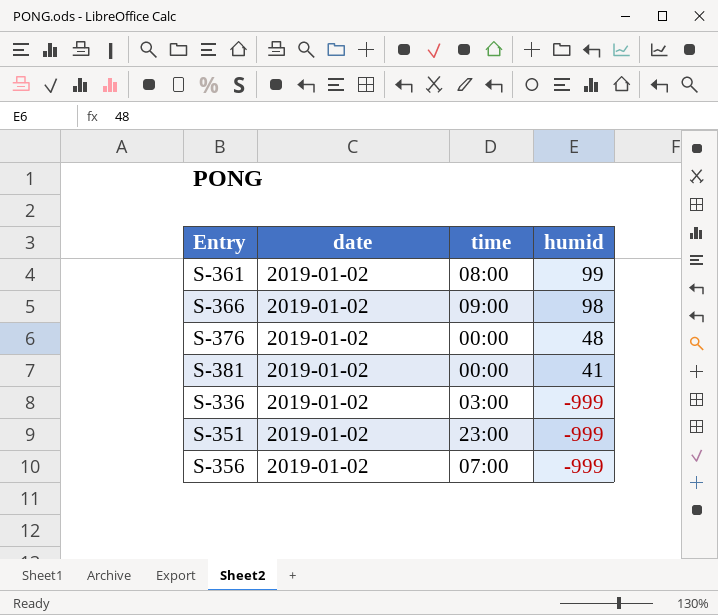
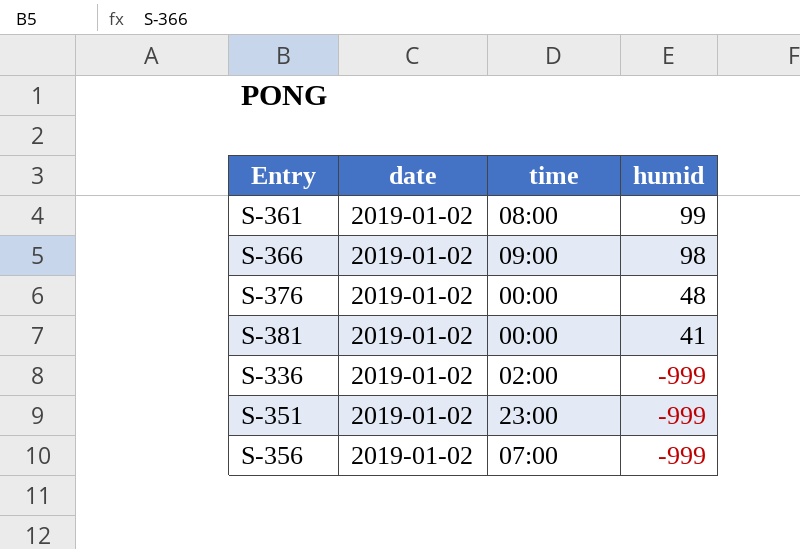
S-336 | time: 03:00 -> 02:00

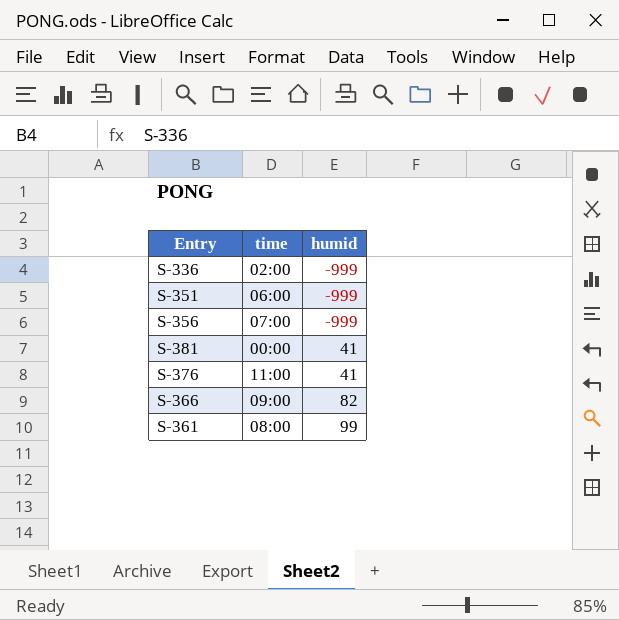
row order: humid descending -> humid ascending
column date | position: 2 -> none
S-351 | time: 23:00 -> 06:00
S-376 | time: 00:00 -> 11:00
S-376 | humid: 48 -> 41
S-366 | humid: 98 -> 82

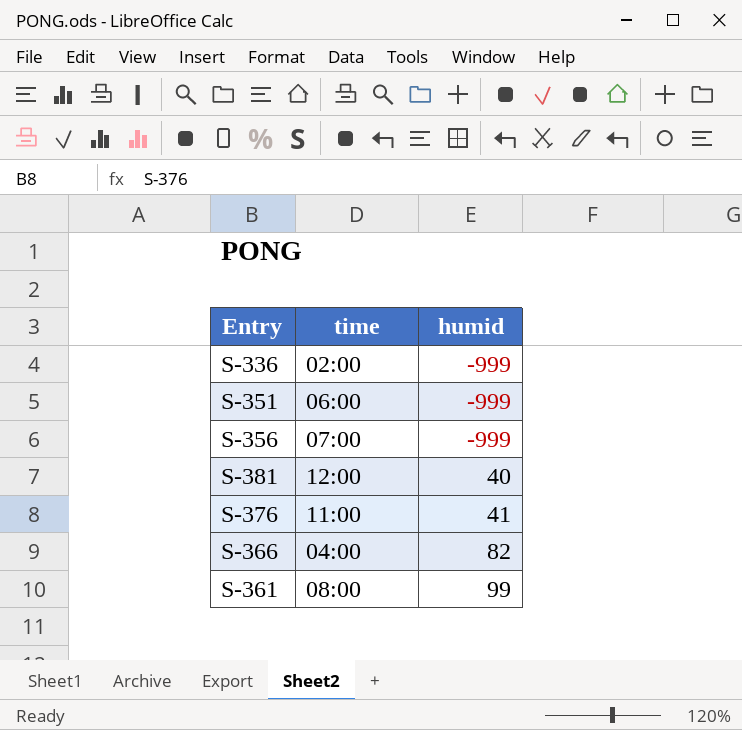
S-381 | time: 00:00 -> 12:00
S-381 | humid: 41 -> 40
S-366 | time: 09:00 -> 04:00

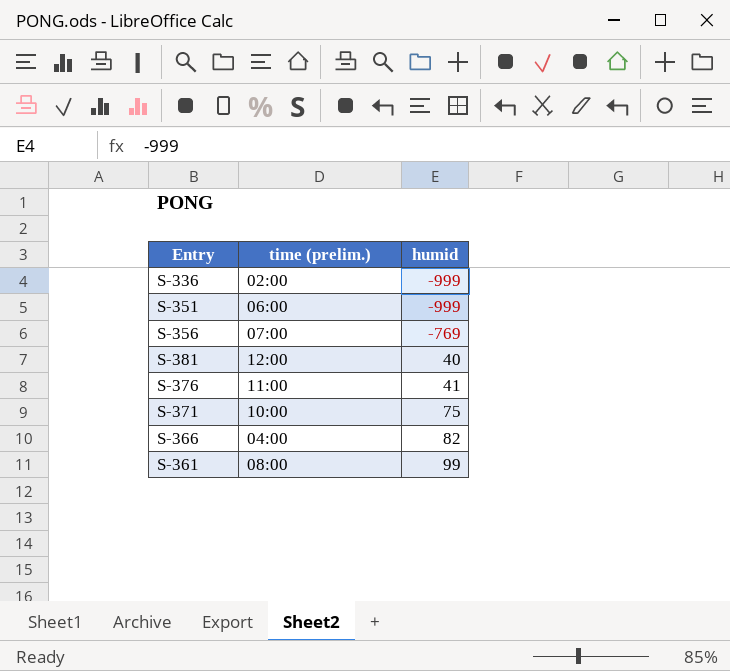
column name: time -> time (prelim.)
S-356 | humid: -999 -> -769
row S-371: none -> 10:00 | 75

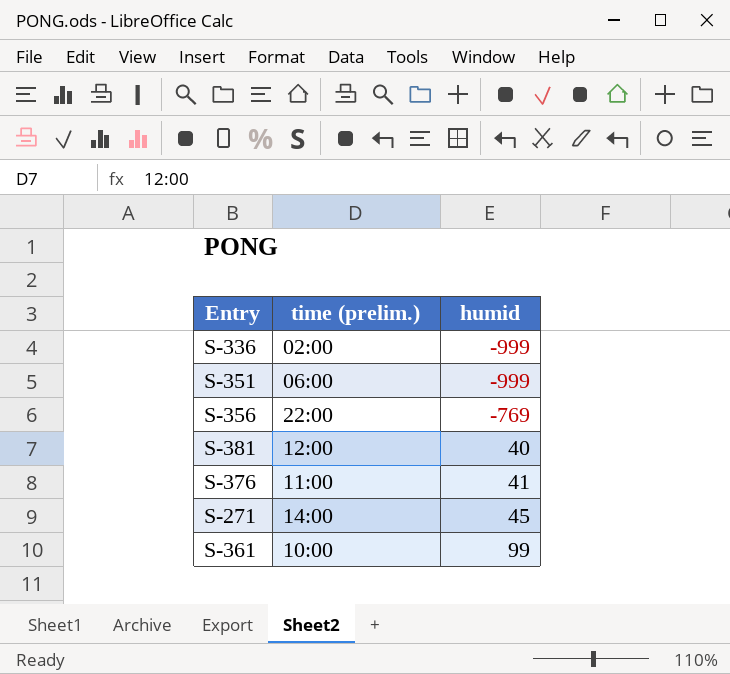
row S-371: 10:00 | 75 -> none
row S-366: 04:00 | 82 -> none
S-356 | time (prelim.): 07:00 -> 22:00
row S-271: none -> 14:00 | 45
S-361 | time (prelim.): 08:00 -> 10:00

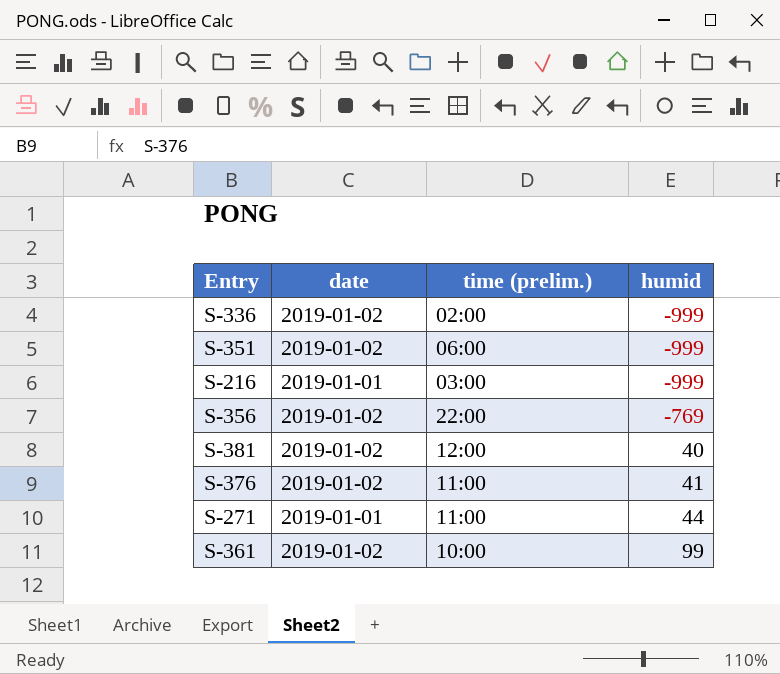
column date | position: none -> 2
row S-216: none -> 2019-01-01 | 03:00 | -999
S-271 | time (prelim.): 14:00 -> 11:00
S-271 | humid: 45 -> 44

